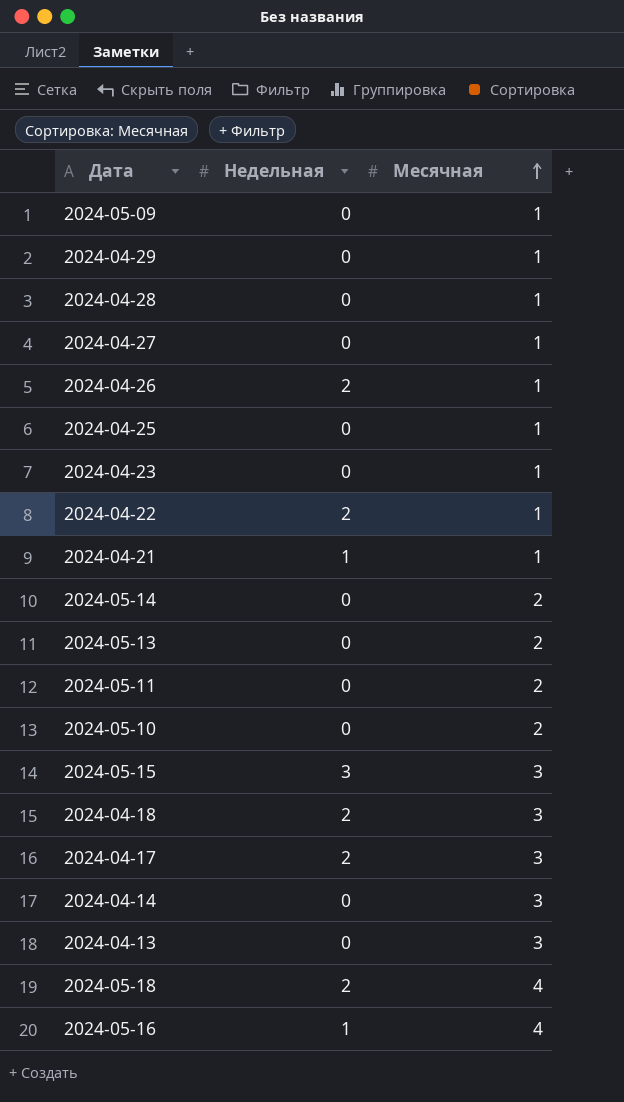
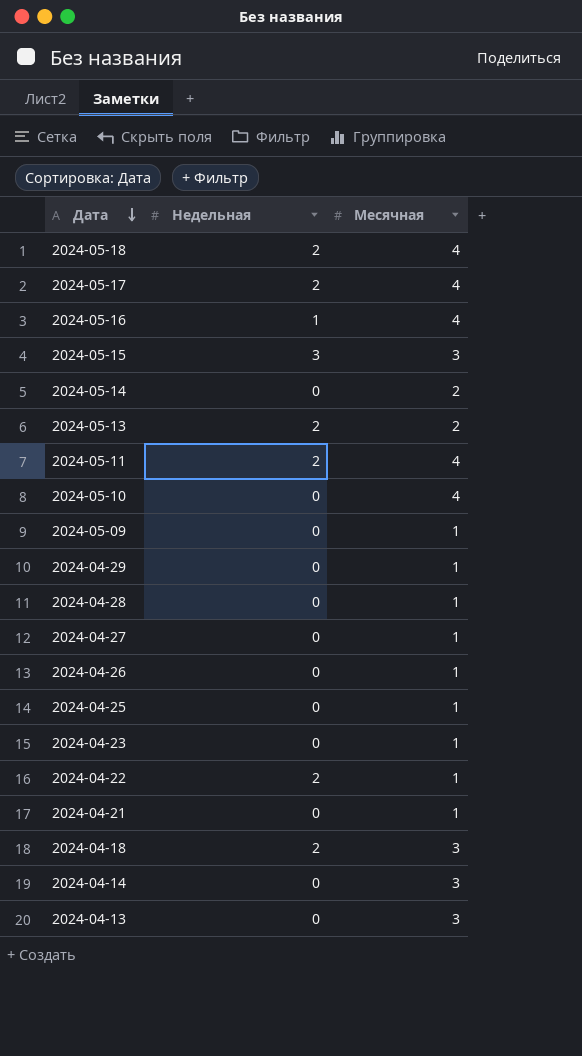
row order: Месячная ascending -> Дата descending
row 2024-04-17: 2 | 3 -> none
row 2024-05-17: none -> 2 | 4
2024-05-13 | Недельная: 0 -> 2
2024-05-11 | Недельная: 0 -> 2
2024-05-11 | Месячная: 2 -> 4
2024-05-10 | Месячная: 2 -> 4
2024-04-26 | Недельная: 2 -> 0
2024-04-21 | Недельная: 1 -> 0

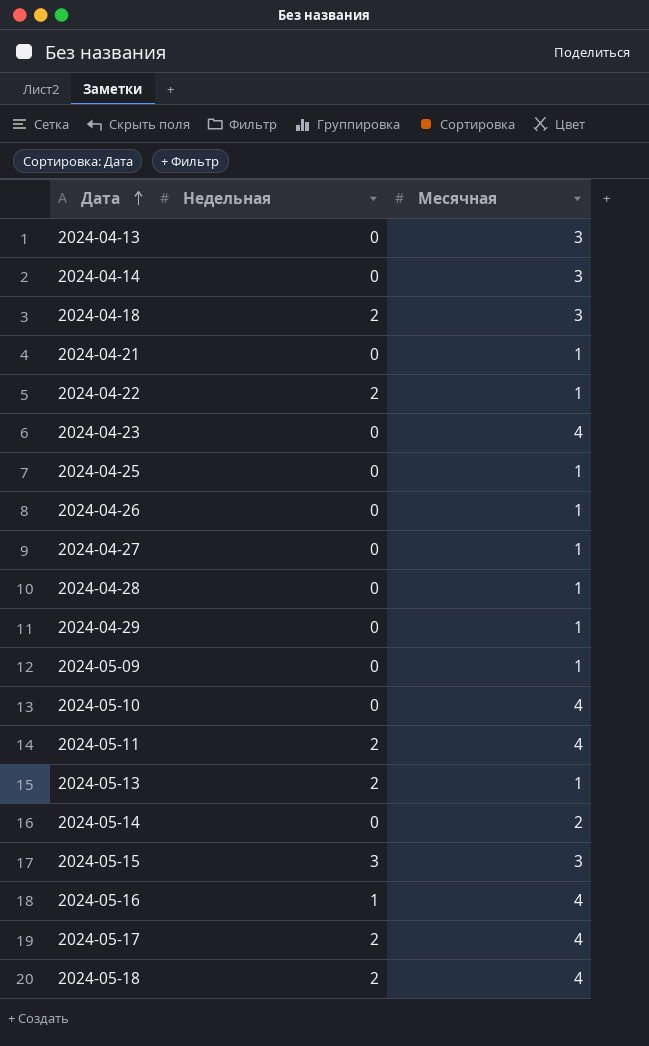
row order: Дата descending -> Дата ascending
2024-04-23 | Месячная: 1 -> 4
2024-05-13 | Месячная: 2 -> 1

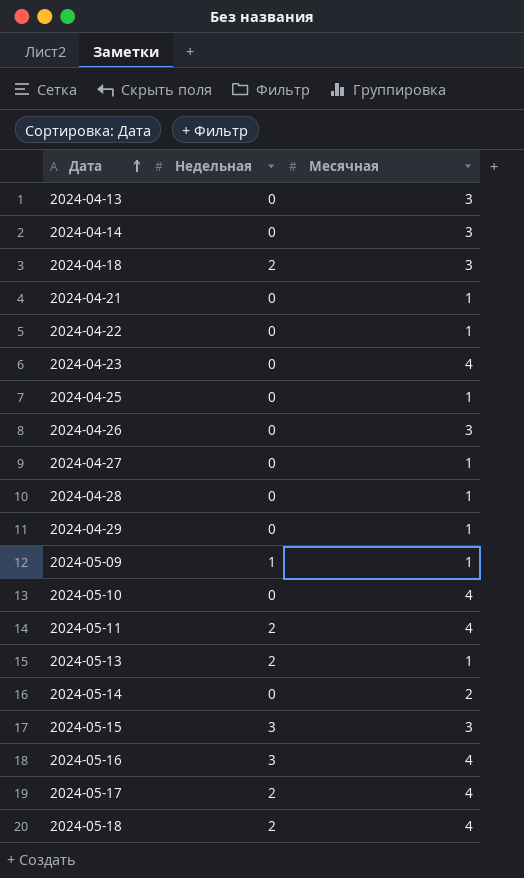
2024-04-22 | Недельная: 2 -> 0
2024-04-26 | Месячная: 1 -> 3
2024-05-09 | Недельная: 0 -> 1
2024-05-16 | Недельная: 1 -> 3

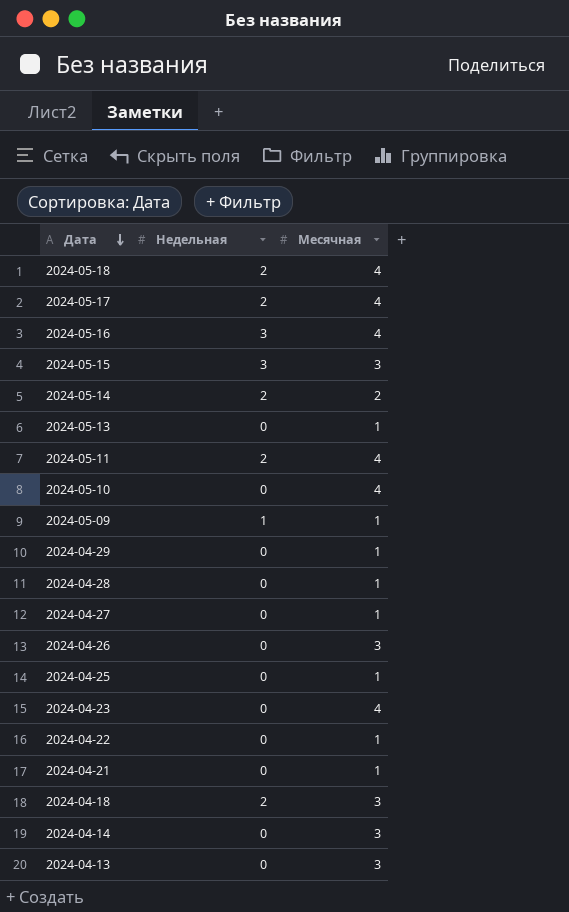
row order: Дата ascending -> Дата descending
2024-05-14 | Недельная: 0 -> 2
2024-05-13 | Недельная: 2 -> 0

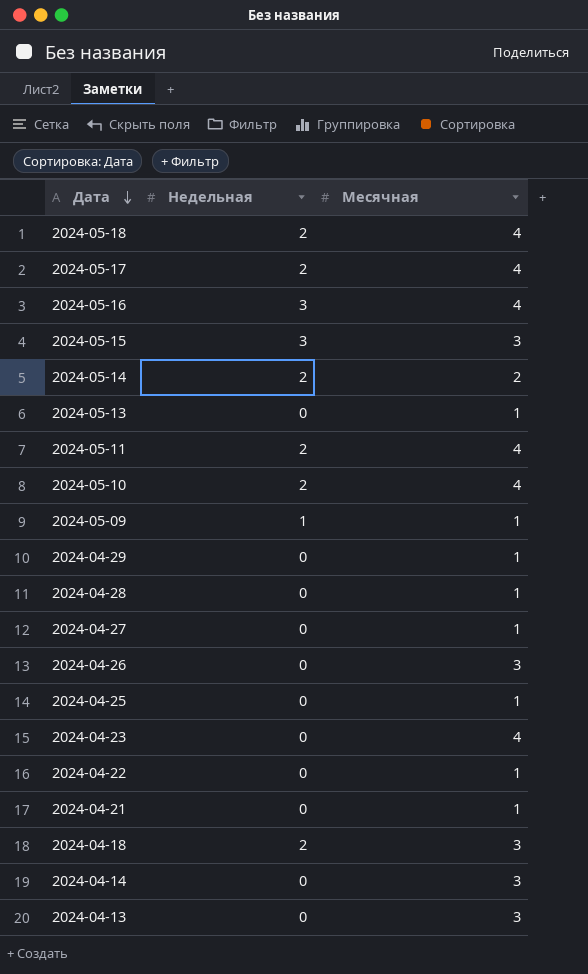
2024-05-10 | Недельная: 0 -> 2

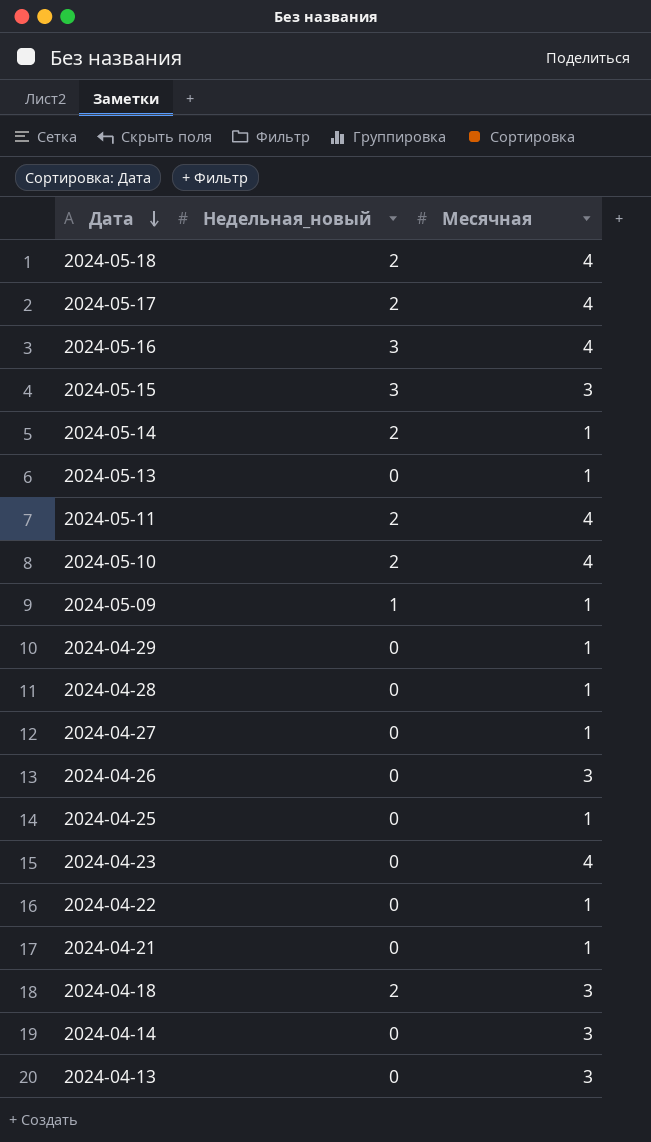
column name: Недельная -> Недельная_новый
2024-05-14 | Месячная: 2 -> 1

